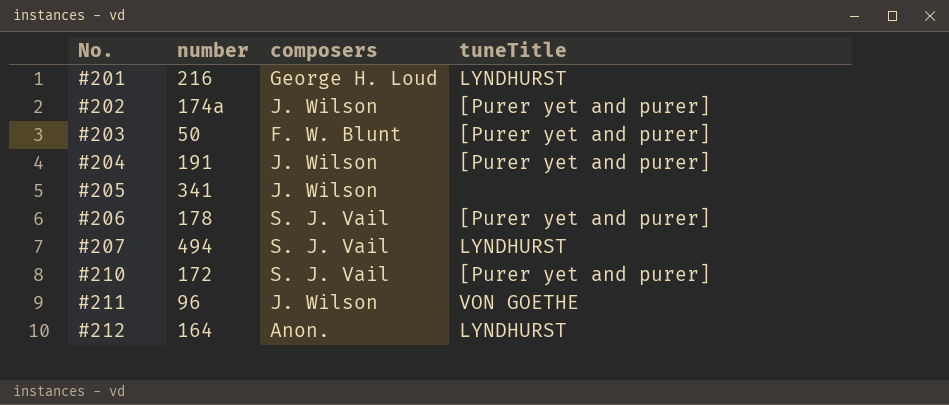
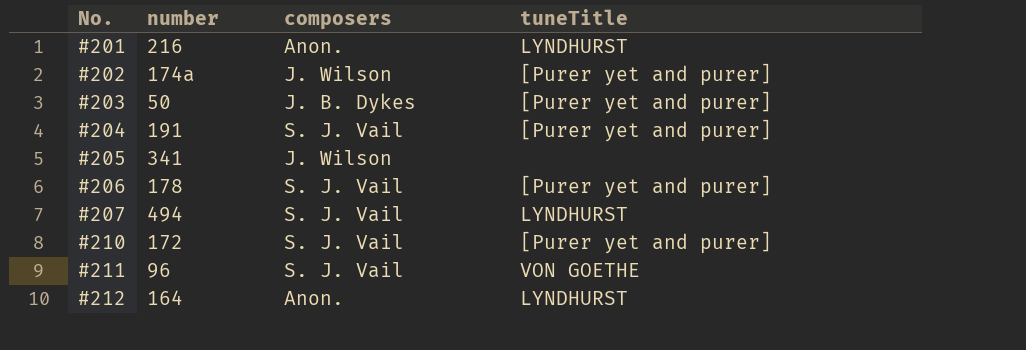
#201 | composers: George H. Loud -> Anon.
#203 | composers: F. W. Blunt -> J. B. Dykes
#204 | composers: J. Wilson -> S. J. Vail
#211 | composers: J. Wilson -> S. J. Vail

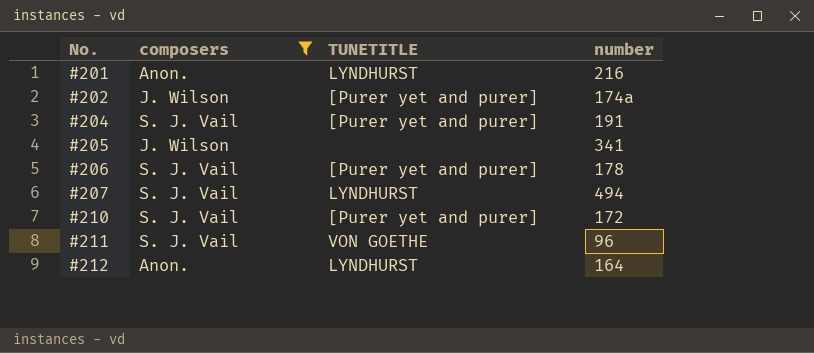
filter: none -> composers != J. B. Dykes
column name: tuneTitle -> TUNETITLE
column number | position: 2 -> 4

